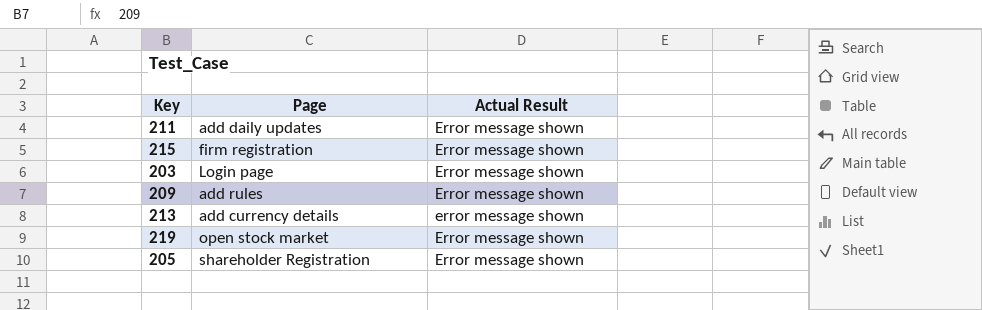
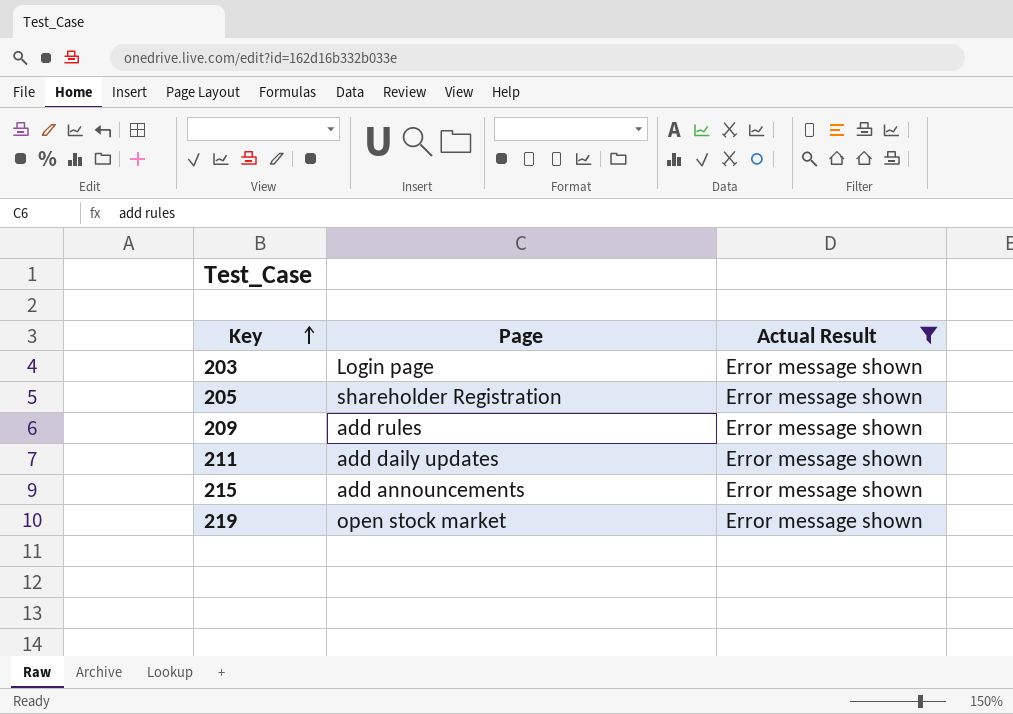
filter: none -> Actual Result = Error message shown
row order: none -> Key ascending
215 | Page: firm registration -> add announcements

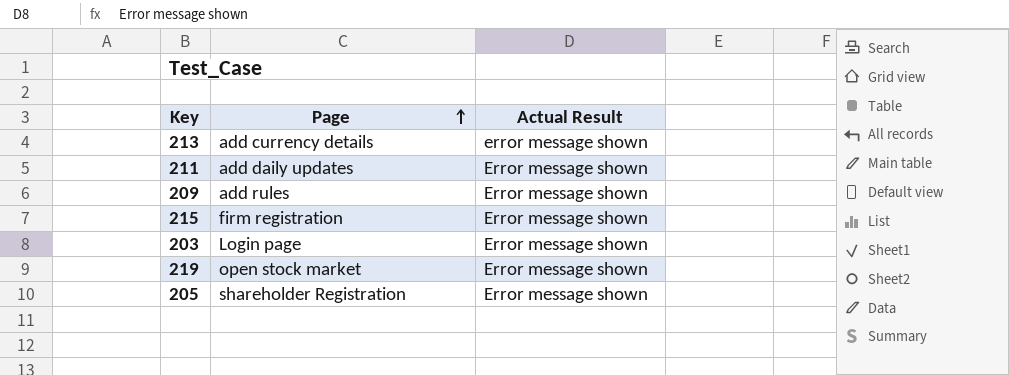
filter: Actual Result = Error message shown -> none
row order: Key ascending -> Page ascending
215 | Page: add announcements -> firm registration

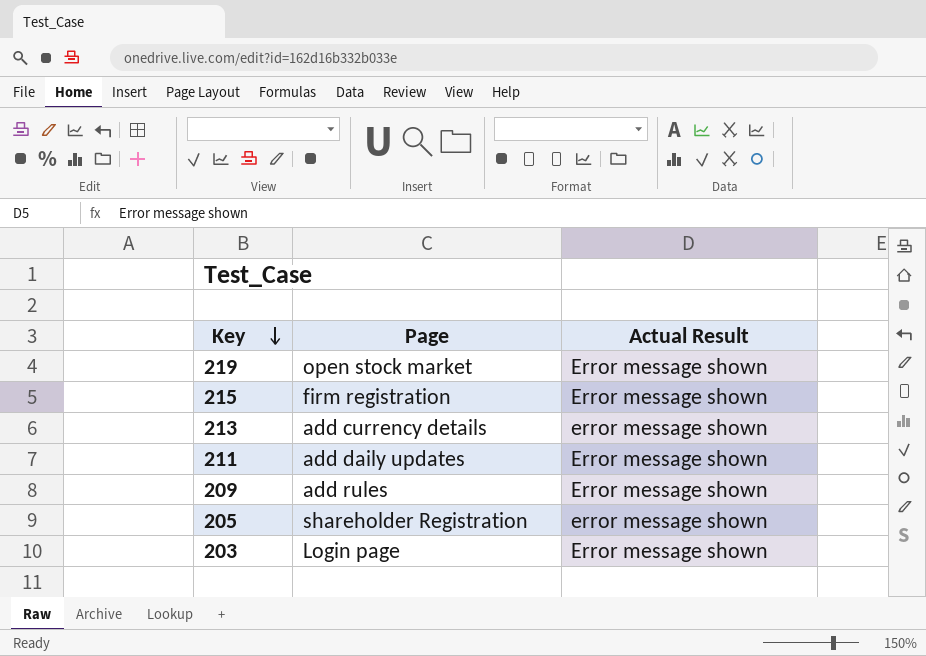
row order: Page ascending -> Key descending
205 | Actual Result: Error message shown -> error message shown

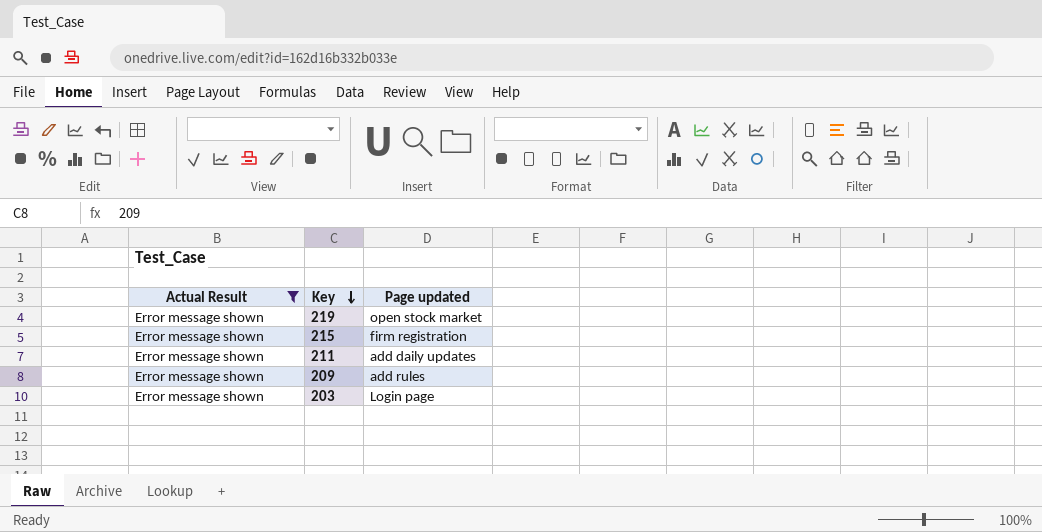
filter: none -> Actual Result = Error message shown
column Actual Result | position: 3 -> 1
column name: Page -> Page updated

